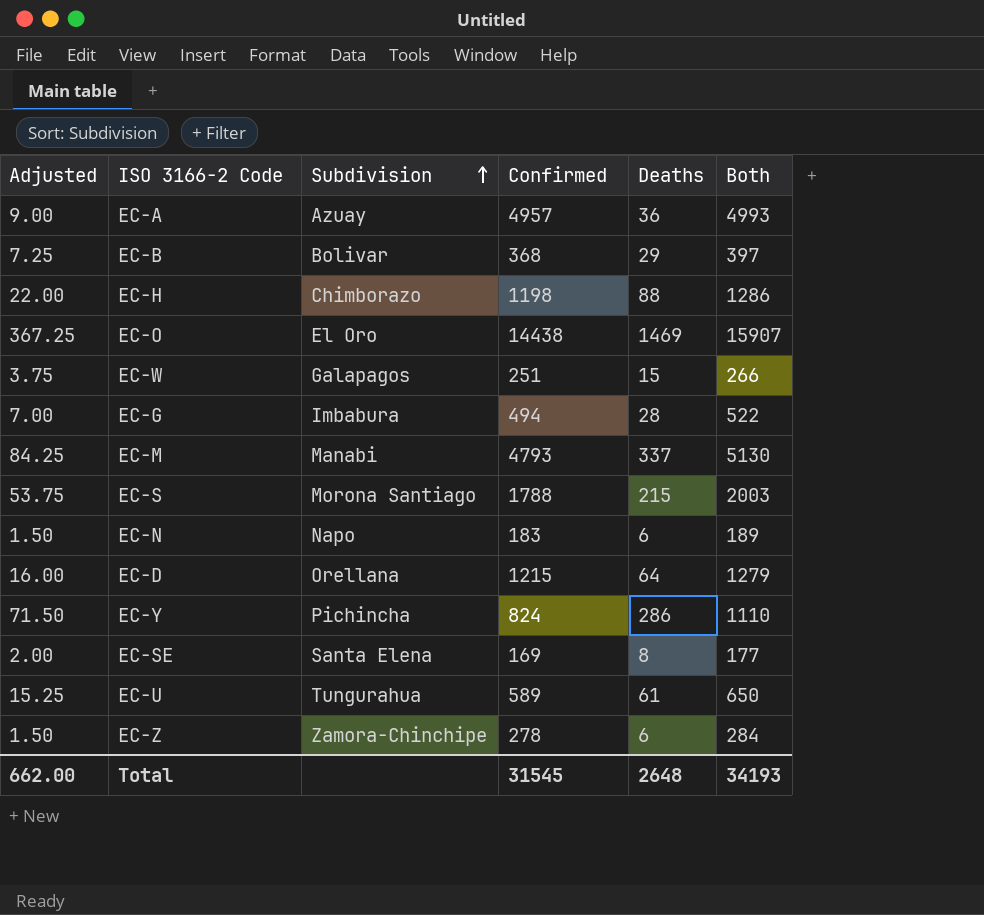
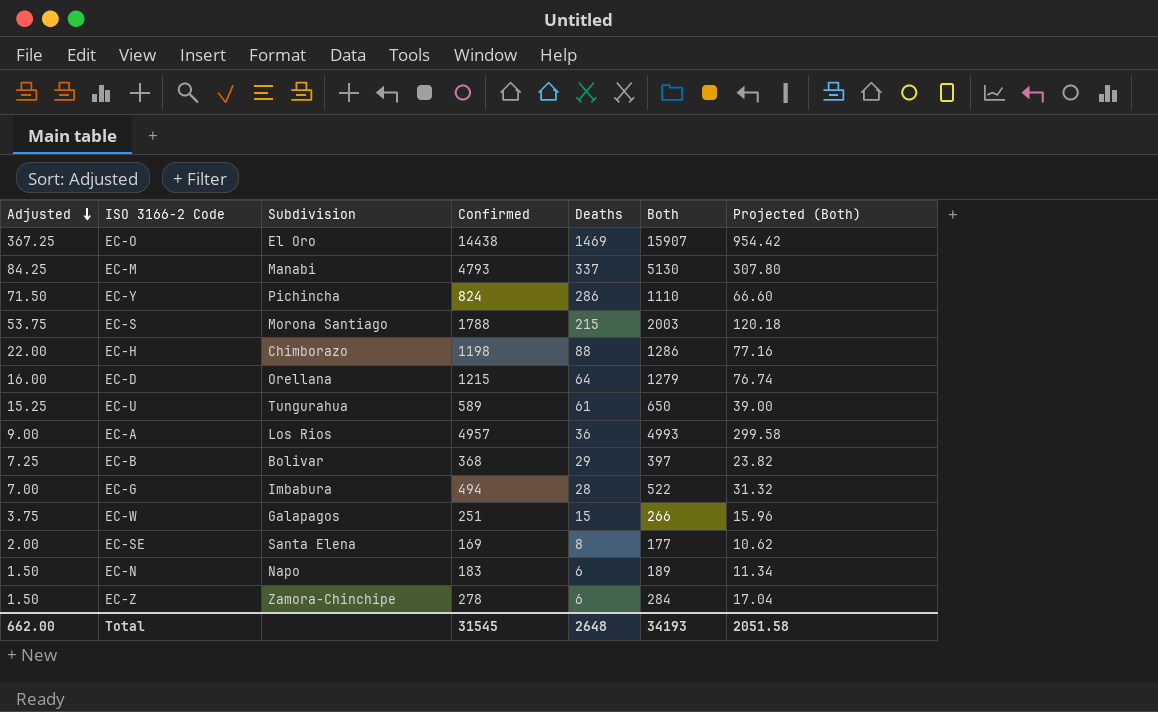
row order: Subdivision ascending -> Adjusted descending
column Projected (Both) | formula: none -> [Both] * 0.06
EC-A | Subdivision: Azuay -> Los Rios

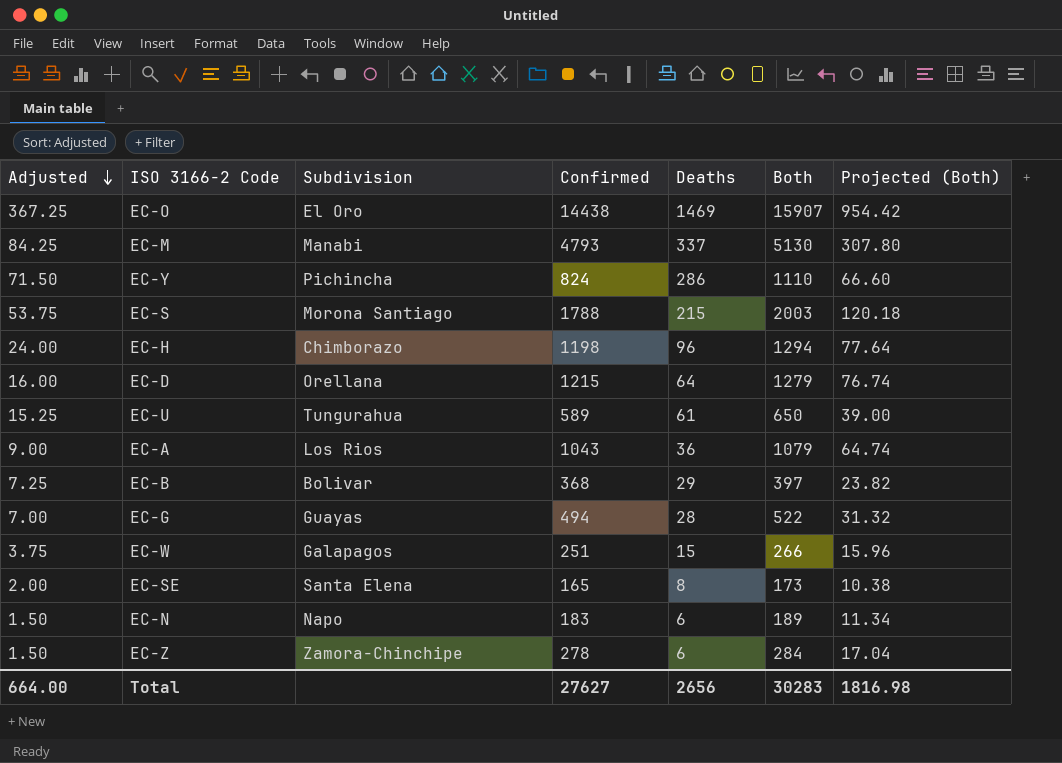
EC-H | Adjusted: 22.00 -> 24.00
EC-H | Deaths: 88 -> 96
EC-H | Both: 1286 -> 1294
EC-H | Projected (Both): 77.16 -> 77.64
EC-A | Confirmed: 4957 -> 1043
EC-A | Both: 4993 -> 1079
EC-A | Projected (Both): 299.58 -> 64.74
EC-G | Subdivision: Imbabura -> Guayas
EC-SE | Confirmed: 169 -> 165
EC-SE | Both: 177 -> 173
EC-SE | Projected (Both): 10.62 -> 10.38
Total | Adjusted: 662.00 -> 664.00
Total | Confirmed: 31545 -> 27627
Total | Deaths: 2648 -> 2656
Total | Both: 34193 -> 30283
Total | Projected (Both): 2051.58 -> 1816.98

